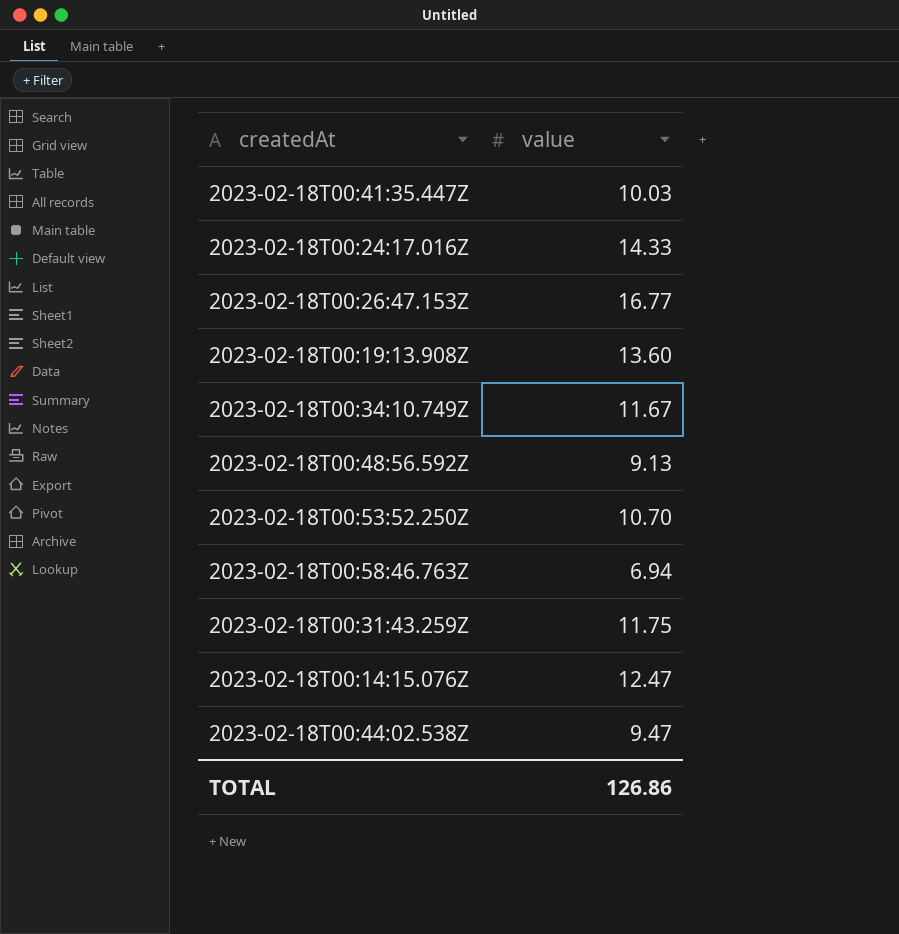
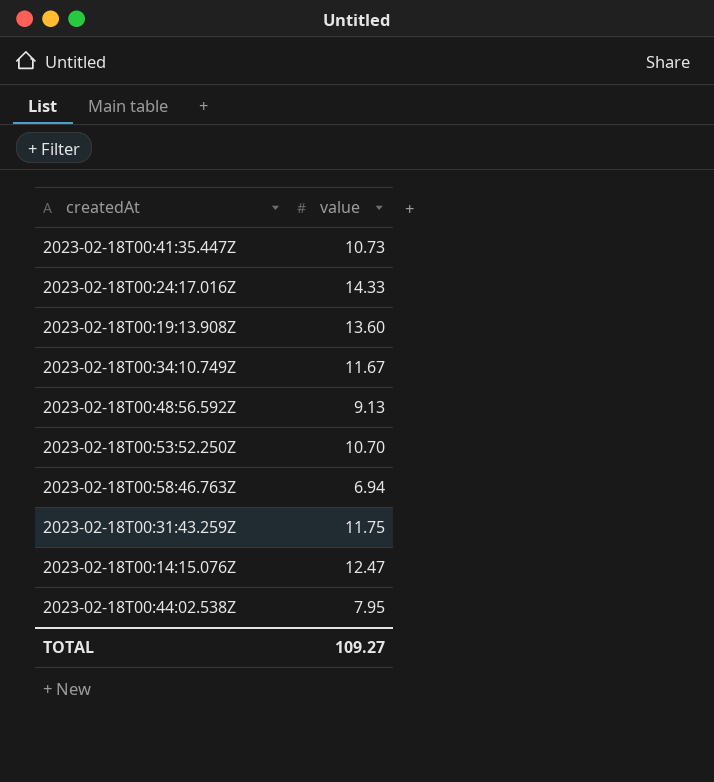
row 2023-02-18T00:26:47.153Z: 16.77 -> none
2023-02-18T00:41:35.447Z | value: 10.03 -> 10.73
2023-02-18T00:44:02.538Z | value: 9.47 -> 7.95
TOTAL | value: 126.86 -> 109.27

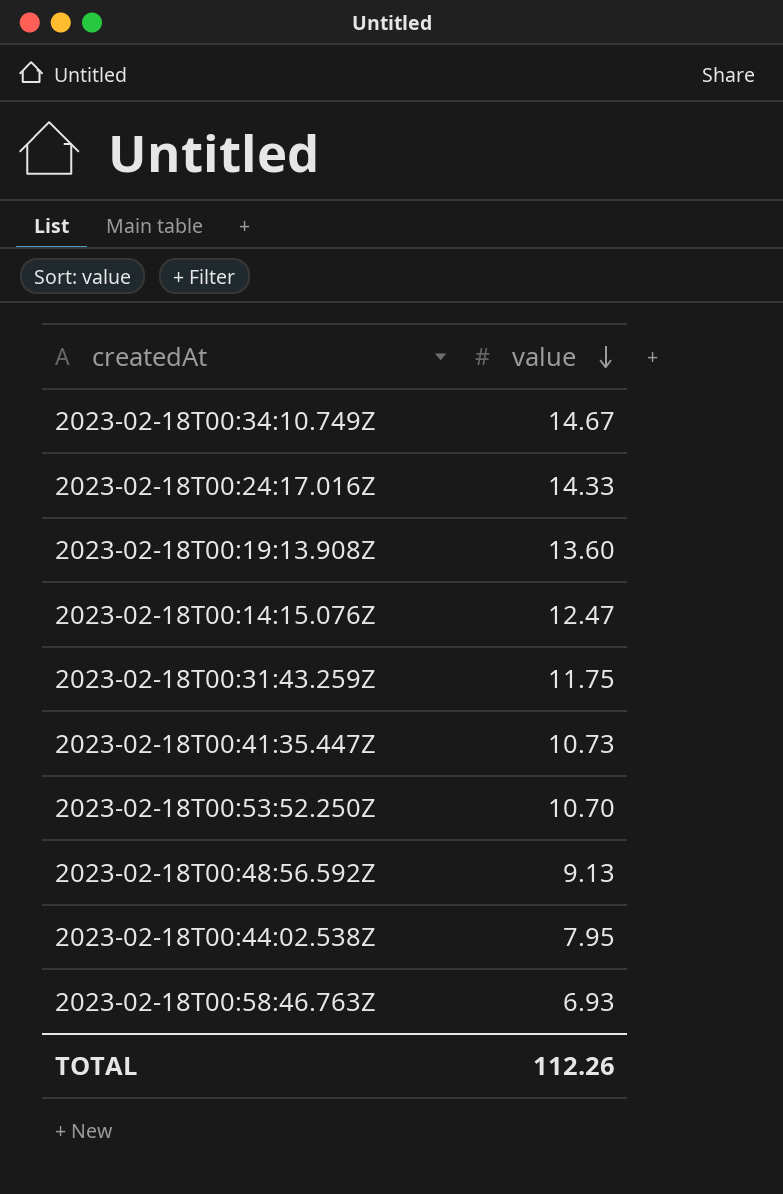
row order: none -> value descending
2023-02-18T00:34:10.749Z | value: 11.67 -> 14.67
2023-02-18T00:58:46.763Z | value: 6.94 -> 6.93
TOTAL | value: 109.27 -> 112.26

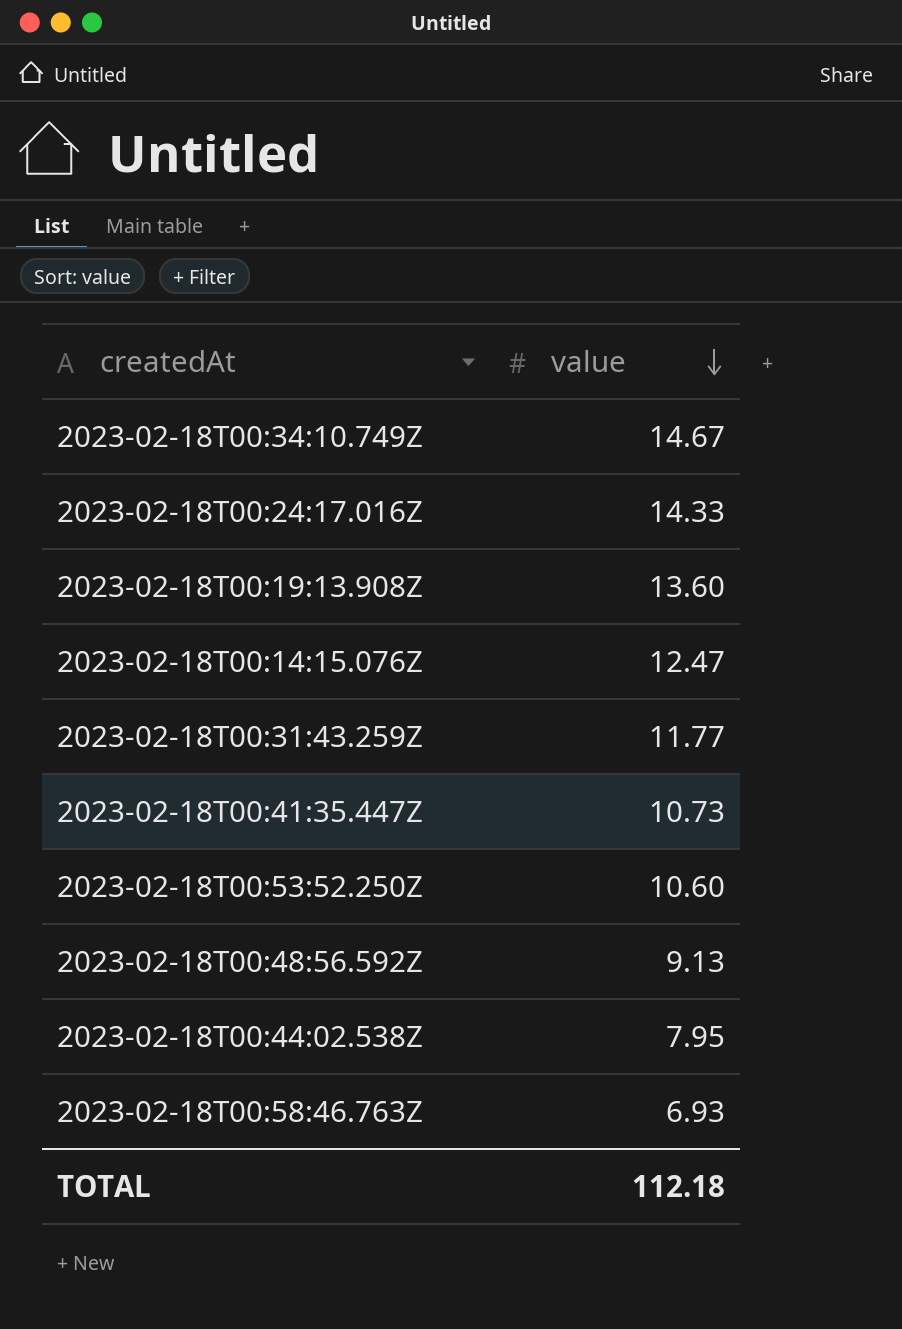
2023-02-18T00:31:43.259Z | value: 11.75 -> 11.77
2023-02-18T00:53:52.250Z | value: 10.70 -> 10.60
TOTAL | value: 112.26 -> 112.18

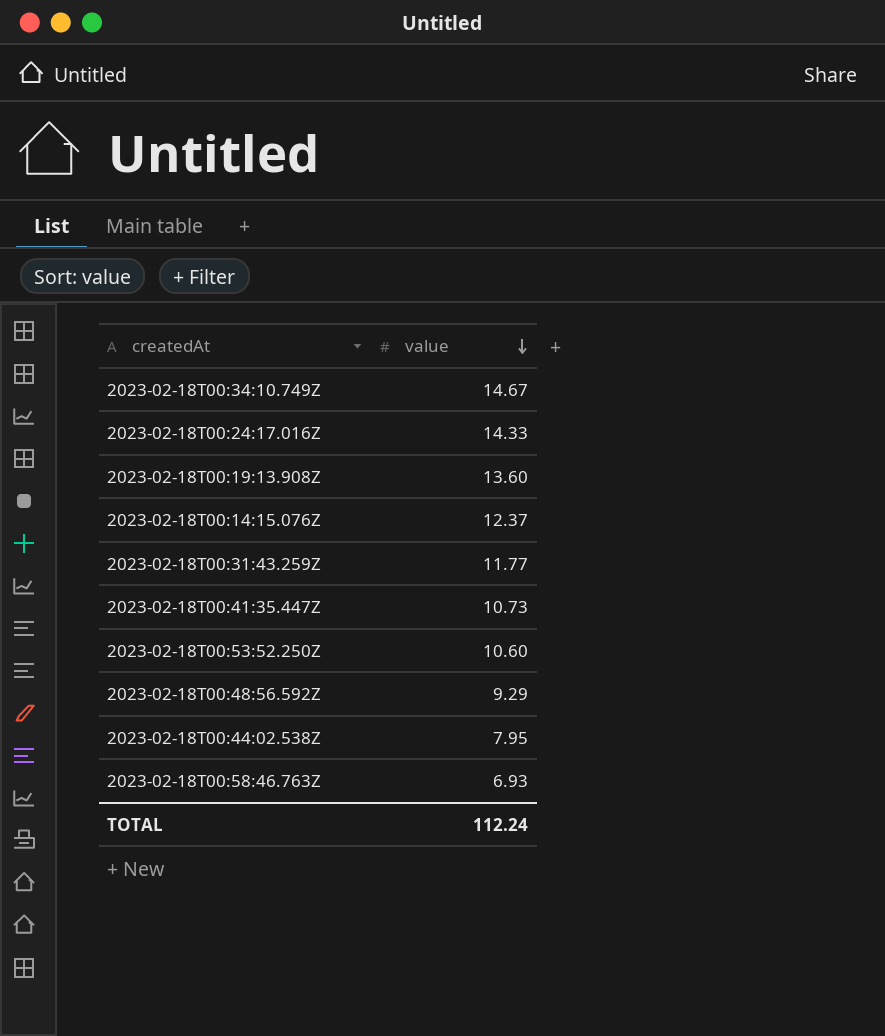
2023-02-18T00:14:15.076Z | value: 12.47 -> 12.37
2023-02-18T00:48:56.592Z | value: 9.13 -> 9.29
TOTAL | value: 112.18 -> 112.24

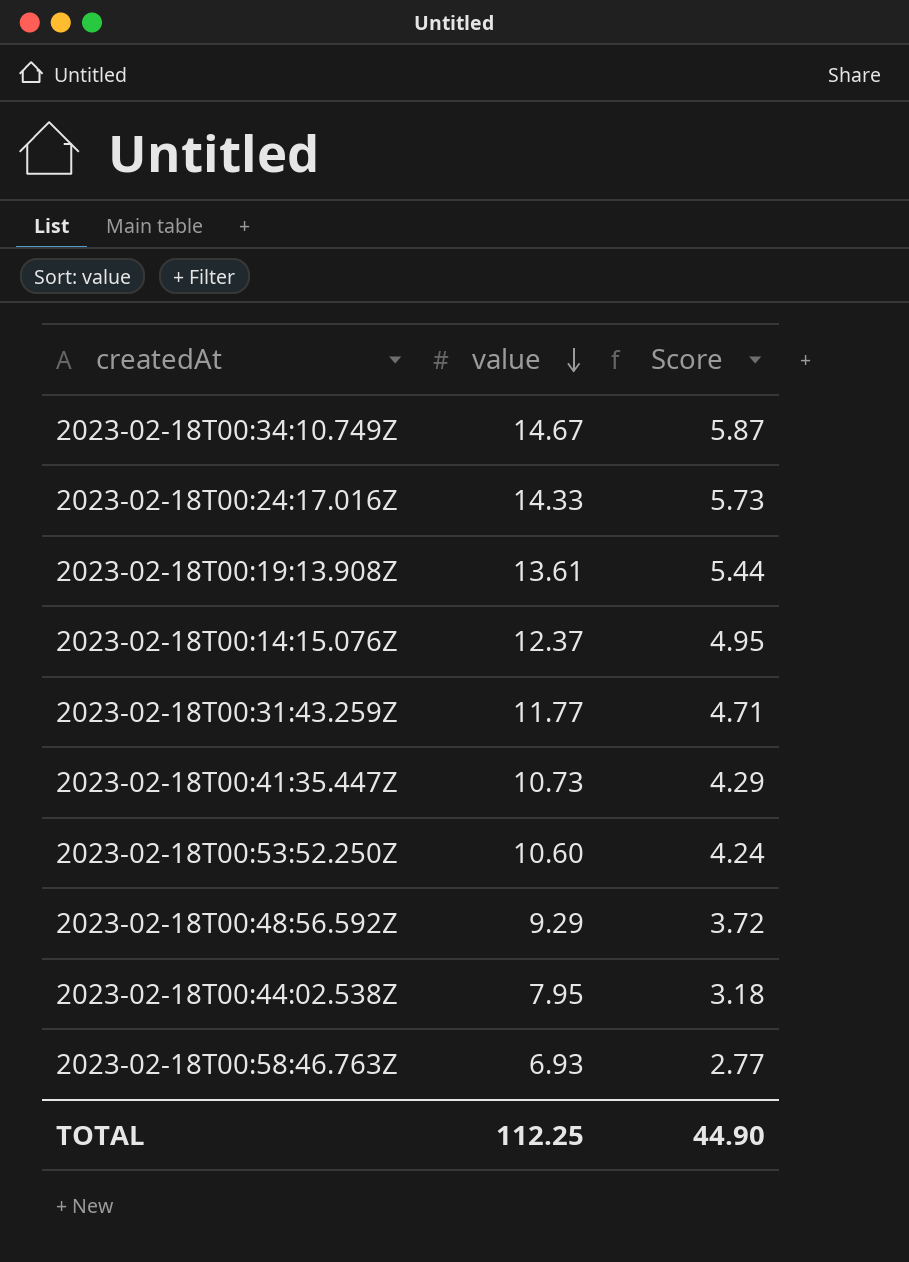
column Score | formula: none -> [value] * 0.4
2023-02-18T00:19:13.908Z | value: 13.60 -> 13.61
TOTAL | value: 112.24 -> 112.25

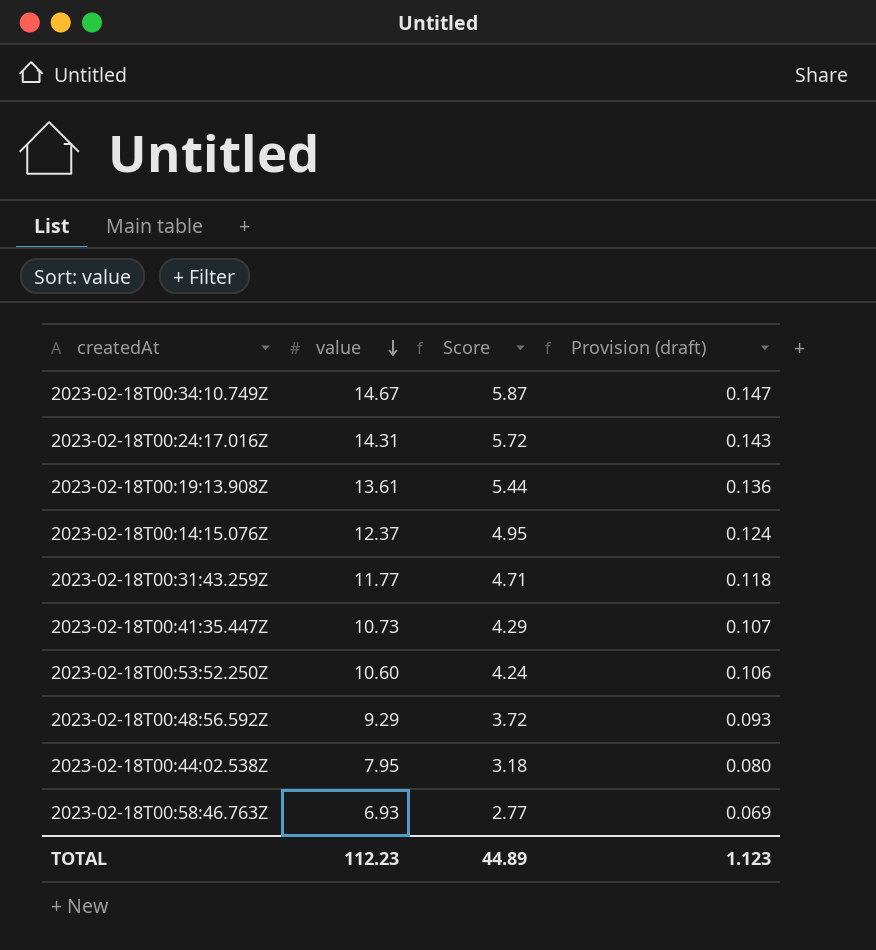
column Provision (draft) | formula: none -> [value] * 0.01
2023-02-18T00:24:17.016Z | value: 14.33 -> 14.31
2023-02-18T00:24:17.016Z | Score: 5.73 -> 5.72
TOTAL | value: 112.25 -> 112.23
TOTAL | Score: 44.90 -> 44.89

